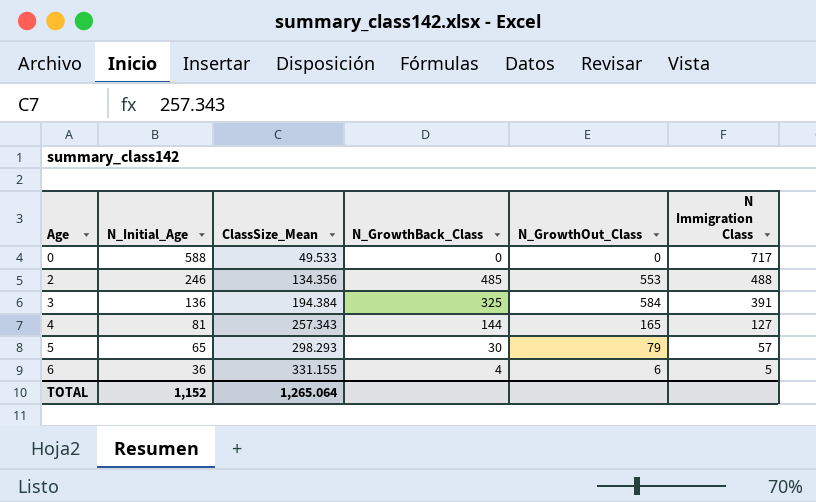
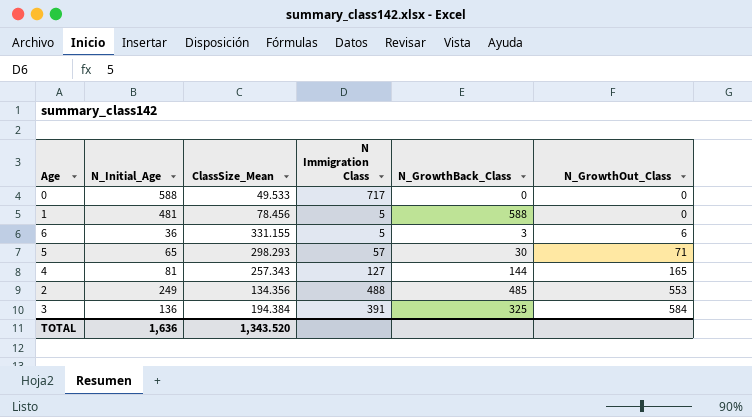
row order: Age ascending -> N_GrowthOut_Class ascending
column N Immigration Class | position: 6 -> 4
row 1: none -> 481 | 78.456 | 5 | 588 | 0
6 | N_GrowthBack_Class: 4 -> 3
5 | N_GrowthOut_Class: 79 -> 71
2 | N_Initial_Age: 246 -> 249
TOTAL | N_Initial_Age: 1,152 -> 1,636
TOTAL | ClassSize_Mean: 1,265.064 -> 1,343.520

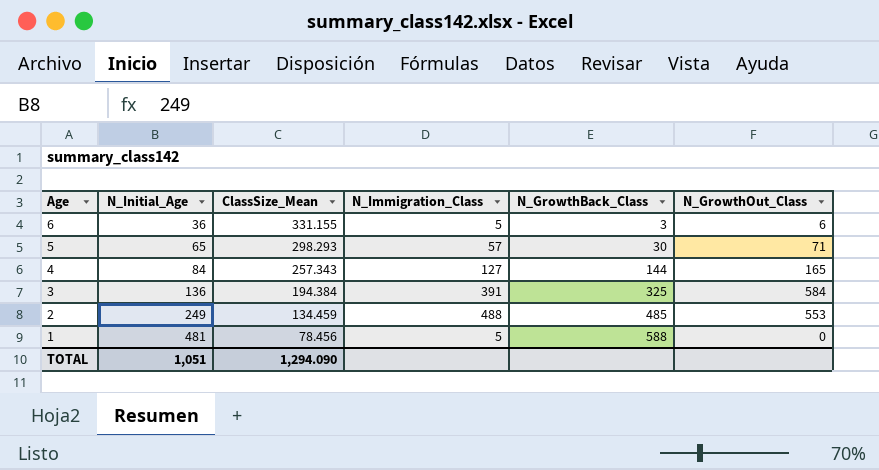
row order: N_GrowthOut_Class ascending -> Age descending
column name: N Immigration Class -> N_Immigration_Class
row 0: 588 | 49.533 | 717 | 0 | 0 -> none
4 | N_Initial_Age: 81 -> 84
2 | ClassSize_Mean: 134.356 -> 134.459
TOTAL | N_Initial_Age: 1,636 -> 1,051
TOTAL | ClassSize_Mean: 1,343.520 -> 1,294.090

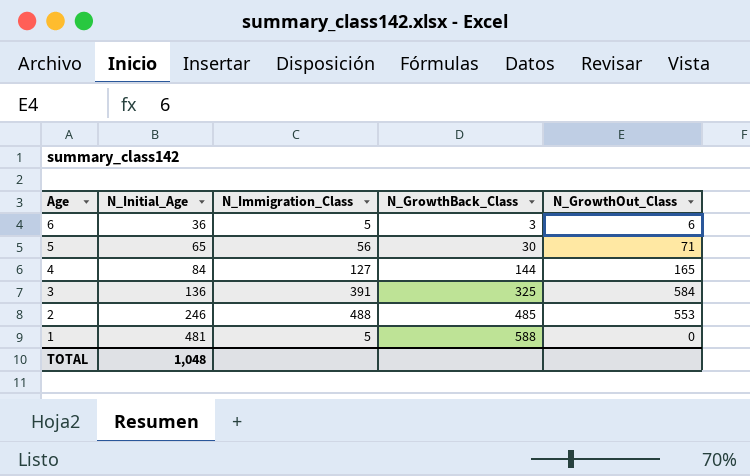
column ClassSize_Mean | position: 3 -> none
5 | N_Immigration_Class: 57 -> 56
2 | N_Initial_Age: 249 -> 246
TOTAL | N_Initial_Age: 1,051 -> 1,048

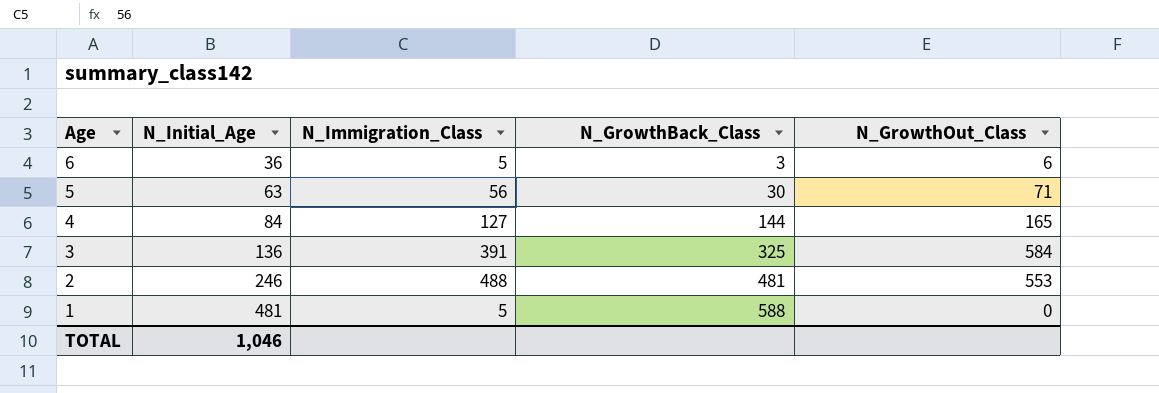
5 | N_Initial_Age: 65 -> 63
2 | N_GrowthBack_Class: 485 -> 481
TOTAL | N_Initial_Age: 1,048 -> 1,046

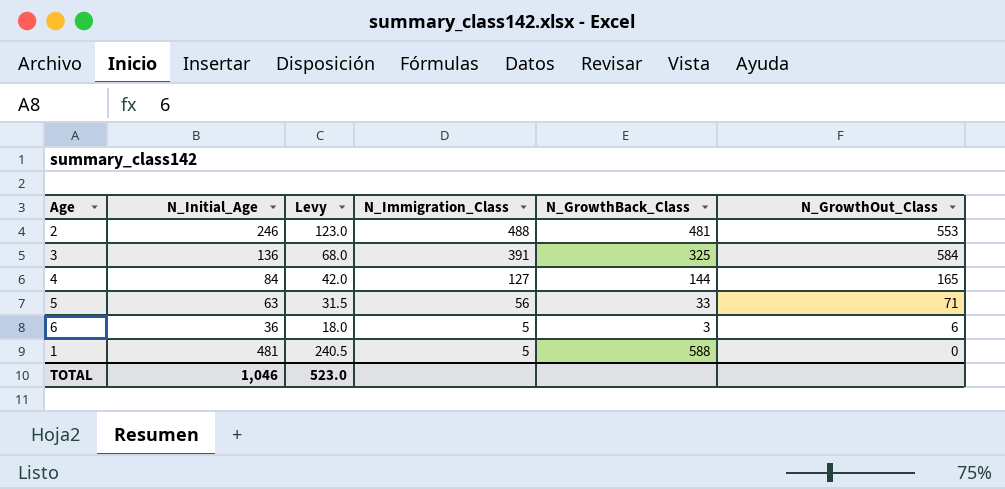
row order: Age descending -> N_Immigration_Class descending
column Levy | formula: none -> [N_Initial_Age] * 0.5
5 | N_GrowthBack_Class: 30 -> 33

